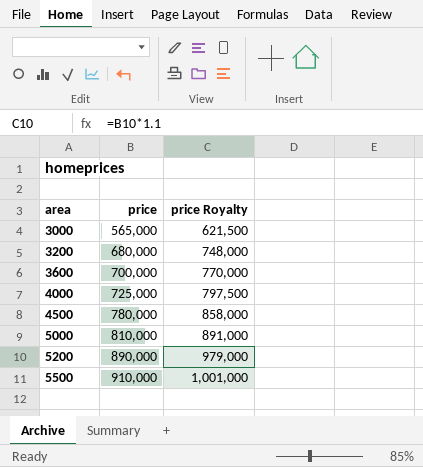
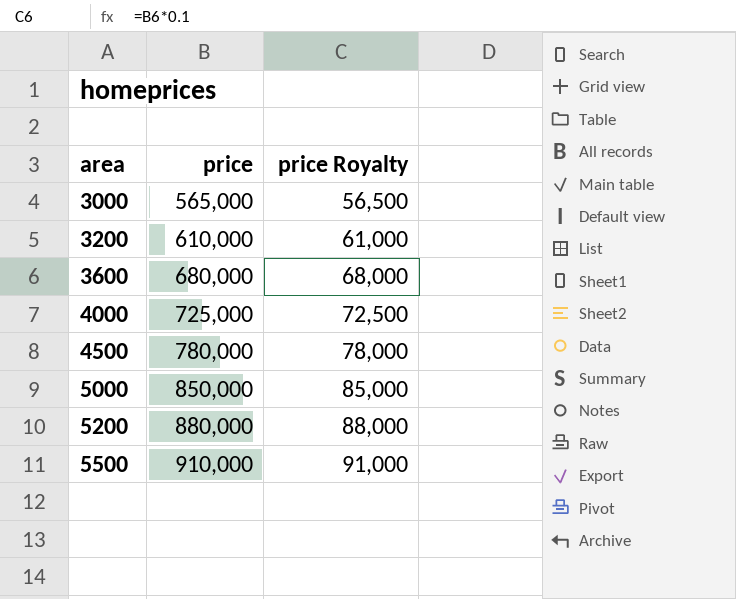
column price Royalty | formula: [price] * 1.1 -> [price] * 0.1
3200 | price: 680,000 -> 610,000
3600 | price: 700,000 -> 680,000
5000 | price: 810,000 -> 850,000
5200 | price: 890,000 -> 880,000

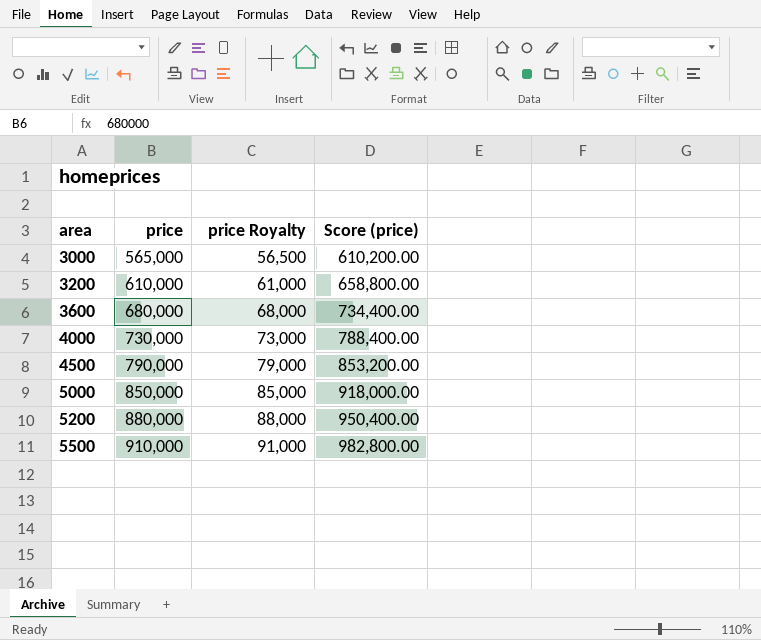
column Score (price) | formula: none -> [price] * 1.08
4000 | price: 725,000 -> 730,000
4000 | price Royalty: 72,500 -> 73,000
4500 | price: 780,000 -> 790,000
4500 | price Royalty: 78,000 -> 79,000

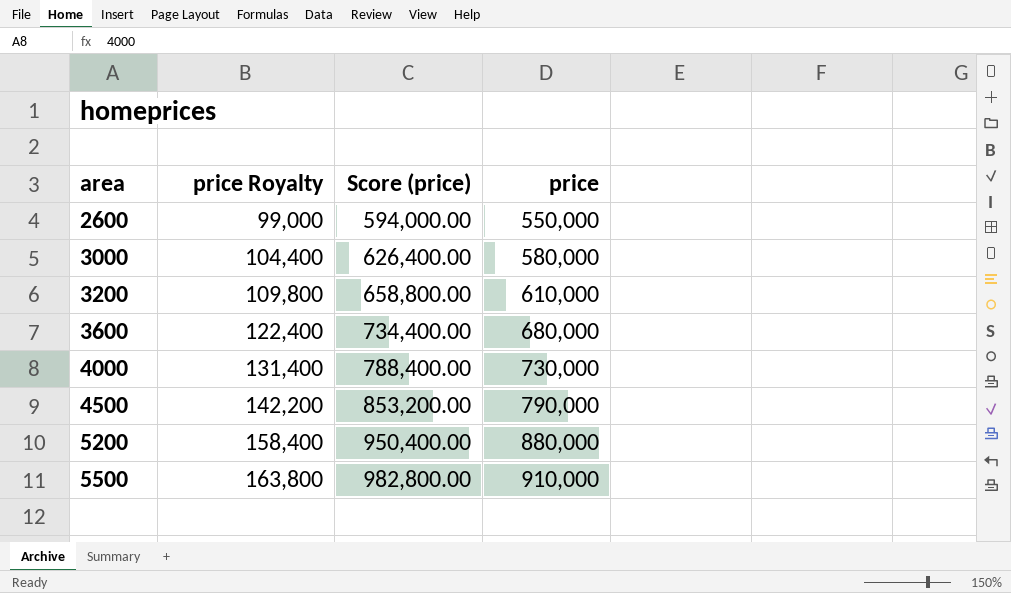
column price Royalty | formula: [price] * 0.1 -> [price] * 0.18
column price | position: 2 -> 4
row 5000: 850,000 | 85,000 | 918,000.00 -> none
row 2600: none -> 99,000 | 594,000.00 | 550,000
3000 | Score (price): 610,200.00 -> 626,400.00
3000 | price: 565,000 -> 580,000

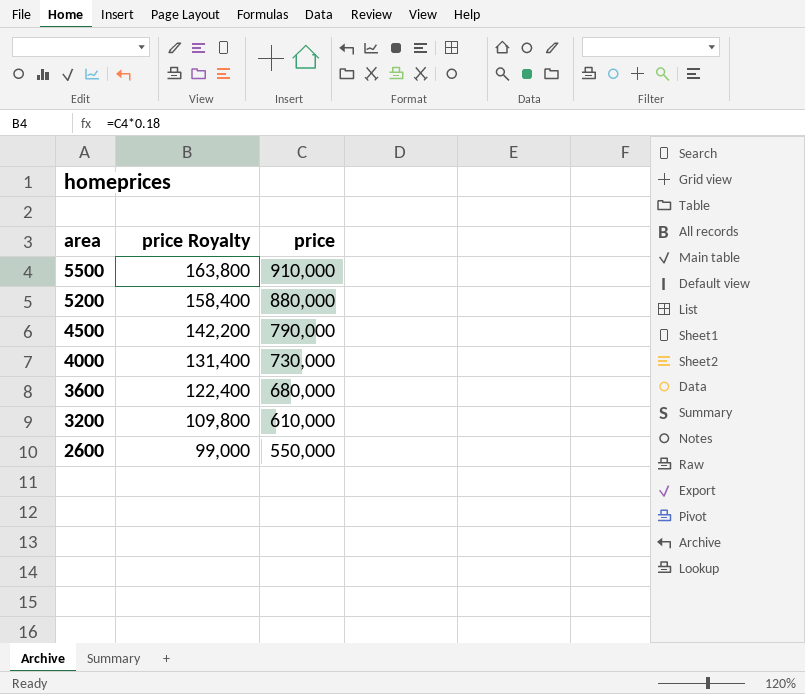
row order: area ascending -> area descending
column Score (price) | formula: [price] * 1.08 -> none
row 3000: 104,400 | 626,400.00 | 580,000 -> none

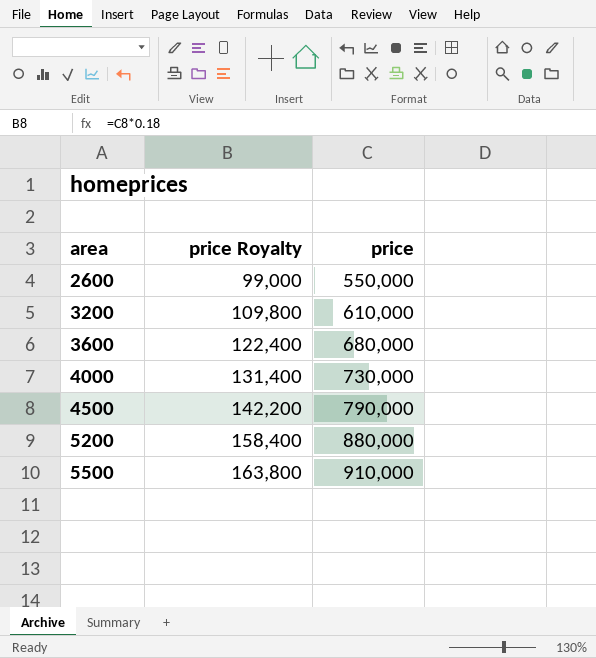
row order: area descending -> area ascending

